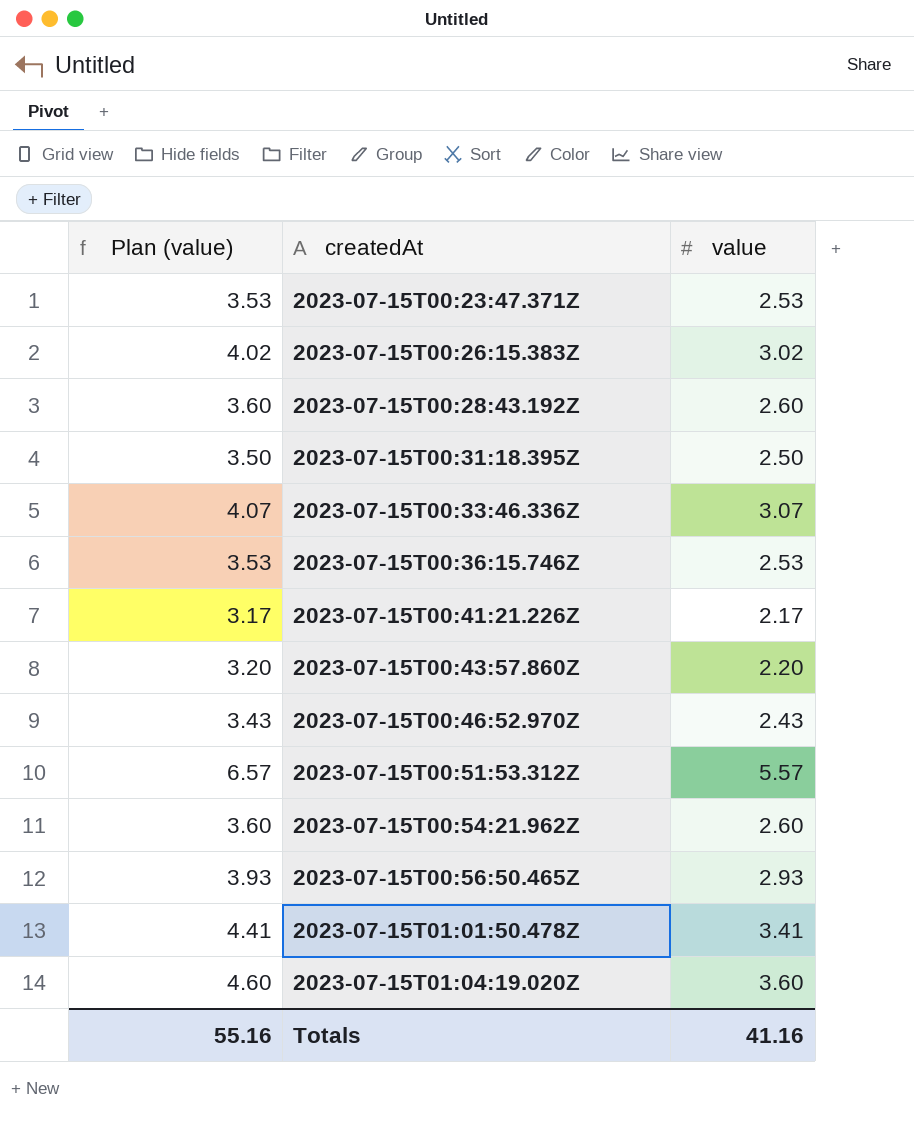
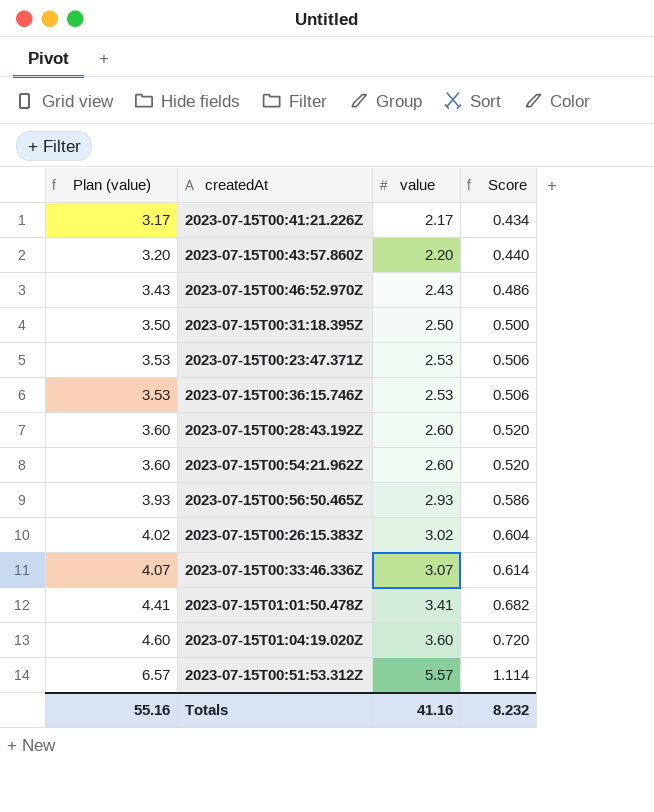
row order: createdAt ascending -> Plan (value) ascending
column Score | formula: none -> [value] * 0.2

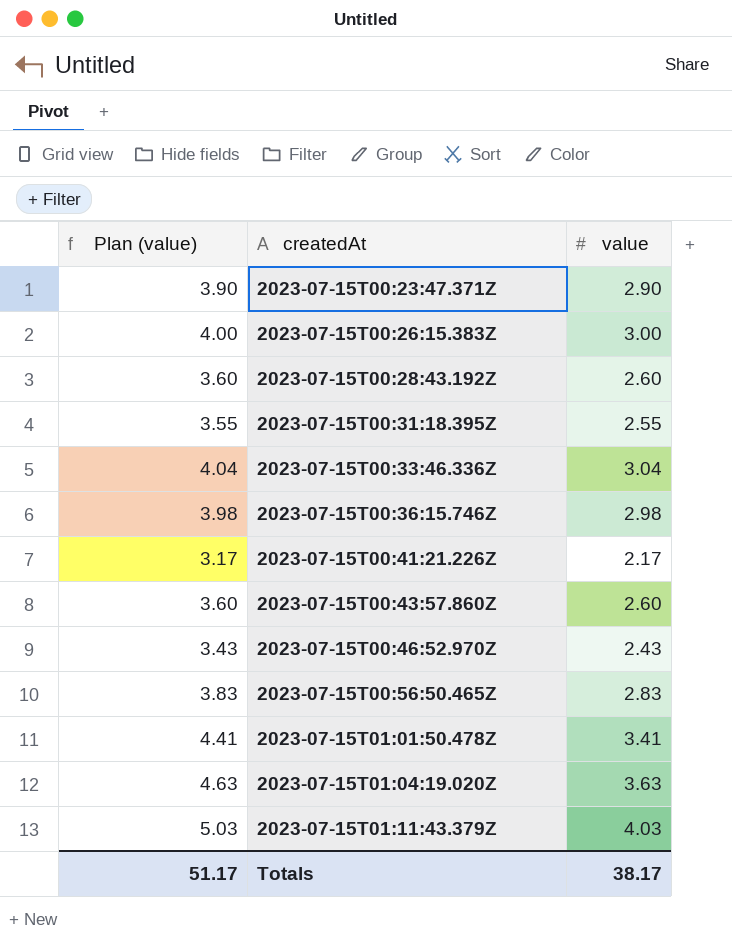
row order: Plan (value) ascending -> createdAt ascending
column Score | formula: [value] * 0.2 -> none
row 2023-07-15T00:54:21.962Z: 3.60 | 2.60 | 0.520 -> none
row 2023-07-15T00:51:53.312Z: 6.57 | 5.57 | 1.114 -> none
2023-07-15T00:23:47.371Z | Plan (value): 3.53 -> 3.90
2023-07-15T00:23:47.371Z | value: 2.53 -> 2.90
2023-07-15T00:26:15.383Z | Plan (value): 4.02 -> 4.00
2023-07-15T00:26:15.383Z | value: 3.02 -> 3.00
2023-07-15T00:31:18.395Z | Plan (value): 3.50 -> 3.55
2023-07-15T00:31:18.395Z | value: 2.50 -> 2.55
2023-07-15T00:33:46.336Z | Plan (value): 4.07 -> 4.04
2023-07-15T00:33:46.336Z | value: 3.07 -> 3.04
2023-07-15T00:36:15.746Z | Plan (value): 3.53 -> 3.98
2023-07-15T00:36:15.746Z | value: 2.53 -> 2.98
2023-07-15T00:43:57.860Z | Plan (value): 3.20 -> 3.60
2023-07-15T00:43:57.860Z | value: 2.20 -> 2.60
2023-07-15T00:56:50.465Z | Plan (value): 3.93 -> 3.83
2023-07-15T00:56:50.465Z | value: 2.93 -> 2.83
2023-07-15T01:04:19.020Z | Plan (value): 4.60 -> 4.63
2023-07-15T01:04:19.020Z | value: 3.60 -> 3.63
row 2023-07-15T01:11:43.379Z: none -> 5.03 | 4.03
Totals | Plan (value): 55.16 -> 51.17
Totals | value: 41.16 -> 38.17

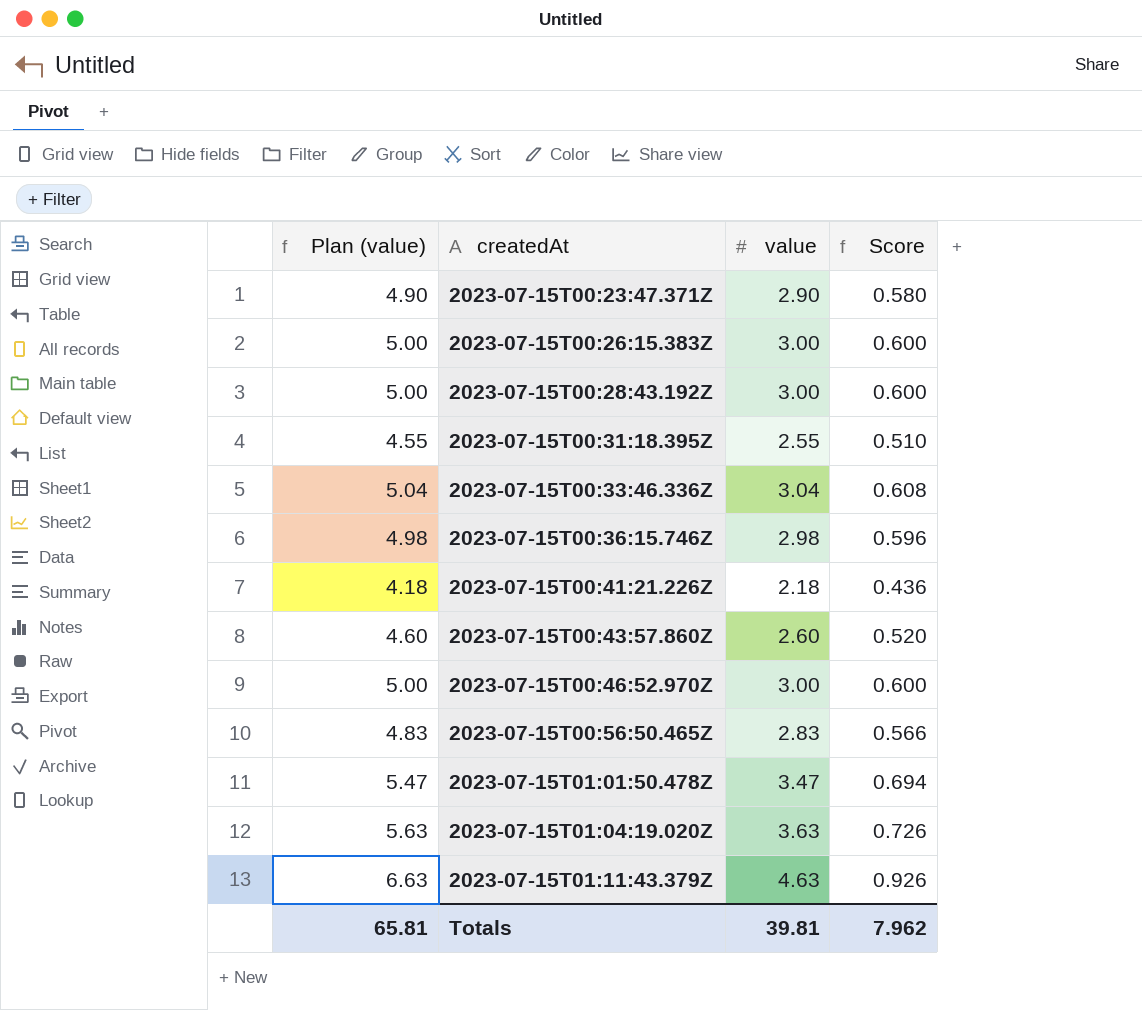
column Plan (value) | formula: [value] + 1 -> [value] + 2
column Score | formula: none -> [value] * 0.2
2023-07-15T00:28:43.192Z | value: 2.60 -> 3.00
2023-07-15T00:41:21.226Z | value: 2.17 -> 2.18
2023-07-15T00:46:52.970Z | value: 2.43 -> 3.00
2023-07-15T01:01:50.478Z | value: 3.41 -> 3.47
2023-07-15T01:11:43.379Z | value: 4.03 -> 4.63
Totals | Plan (value): 51.17 -> 65.81
Totals | value: 38.17 -> 39.81

